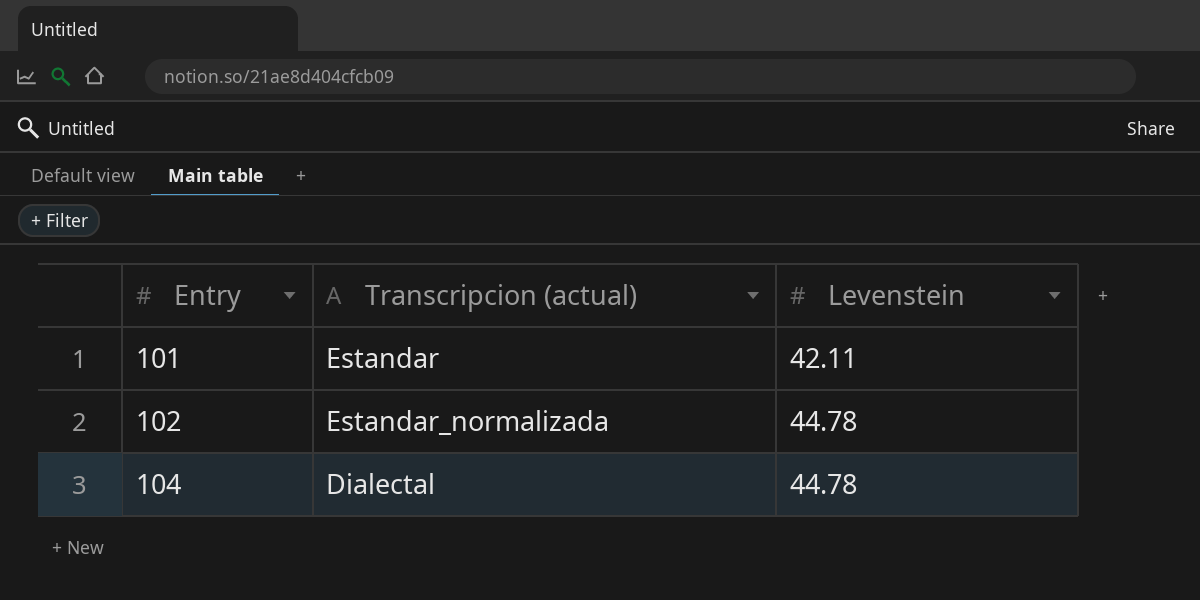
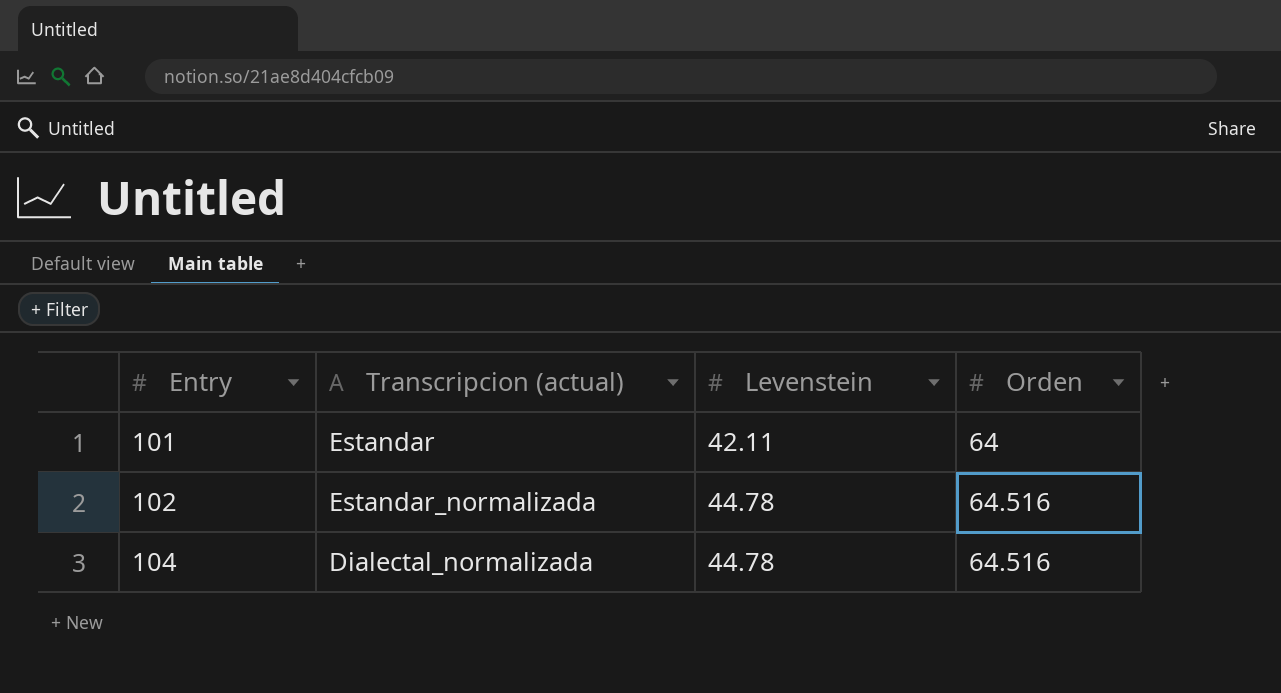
column Orden | position: none -> 4
104 | Transcripcion (actual): Dialectal -> Dialectal_normalizada

